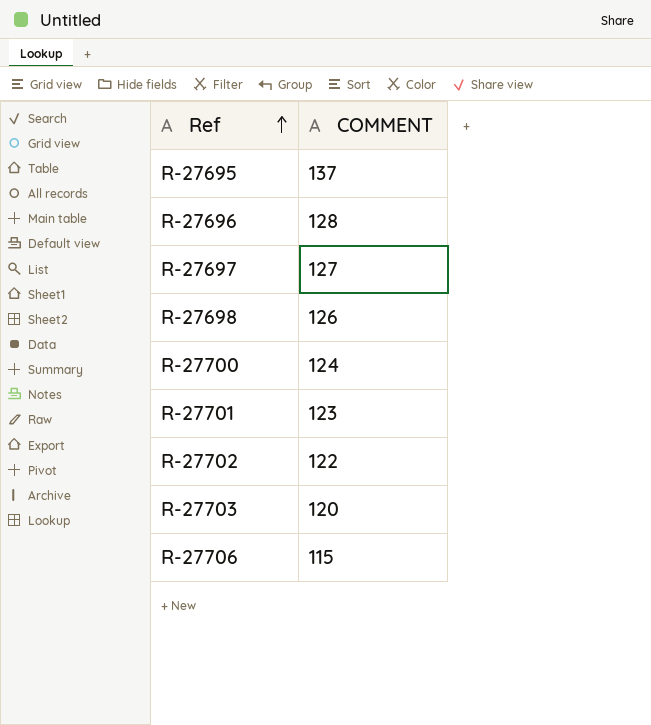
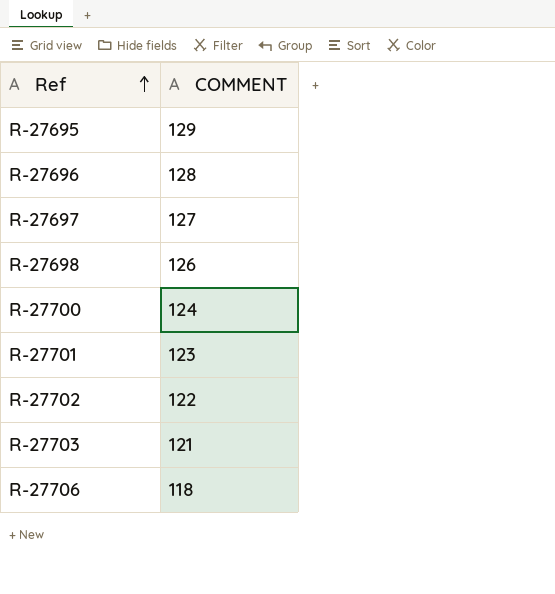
R-27695 | COMMENT: 137 -> 129
R-27703 | COMMENT: 120 -> 121
R-27706 | COMMENT: 115 -> 118

